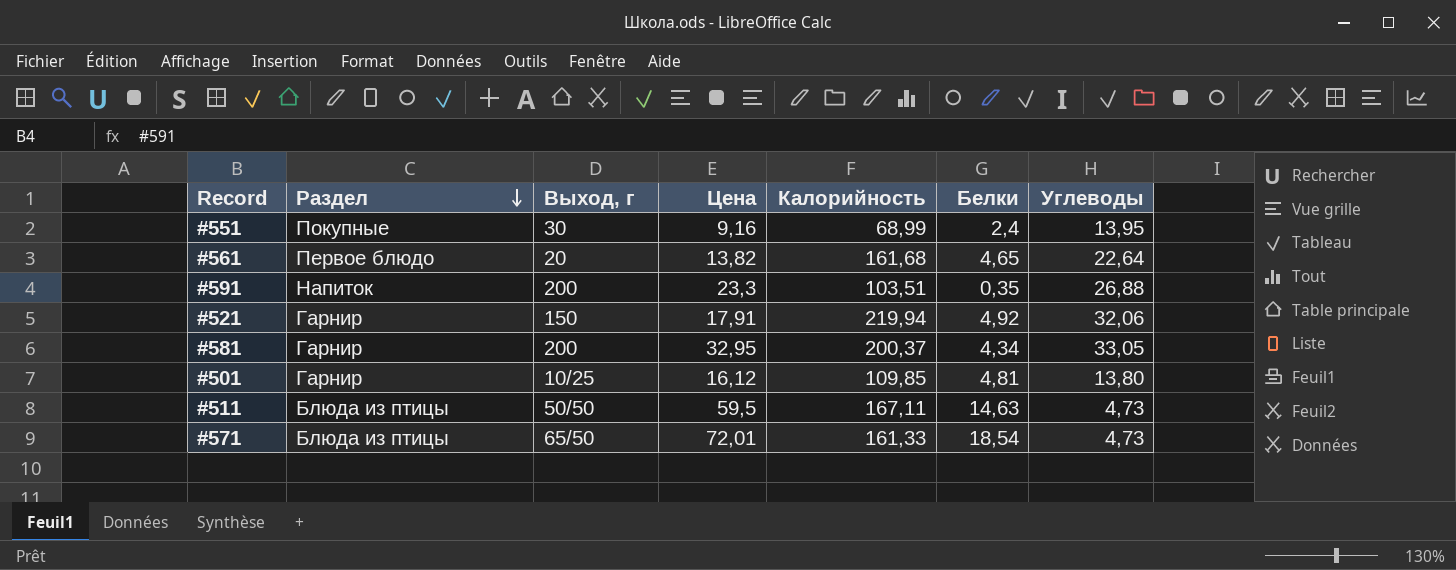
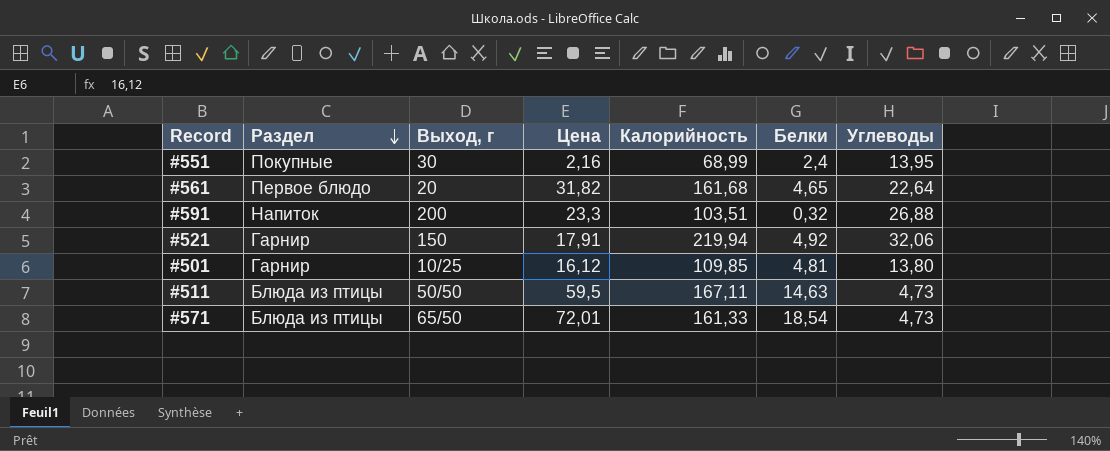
row #581: Гарнир | 200 | 32,95 | 200,37 | 4,34 | 33,05 -> none
#551 | Цена: 9,16 -> 2,16
#561 | Цена: 13,82 -> 31,82
#591 | Белки: 0,35 -> 0,32

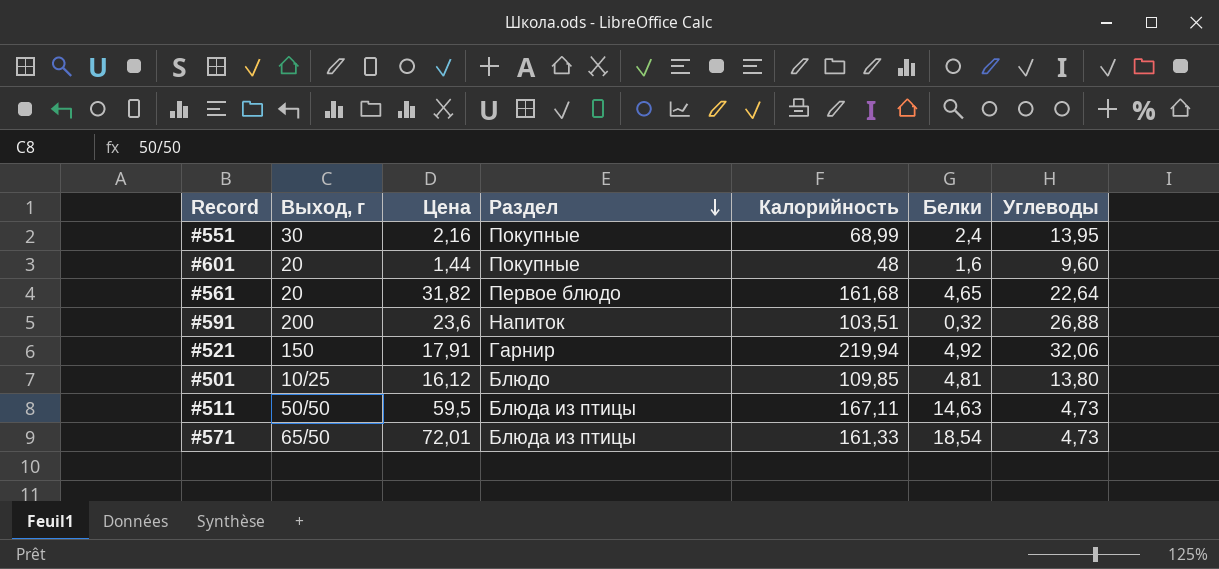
column Раздел | position: 2 -> 4
row #601: none -> 20 | 1,44 | Покупные | 48 | 1,6 | 9,60
#591 | Цена: 23,3 -> 23,6
#501 | Раздел: Гарнир -> Блюдо

